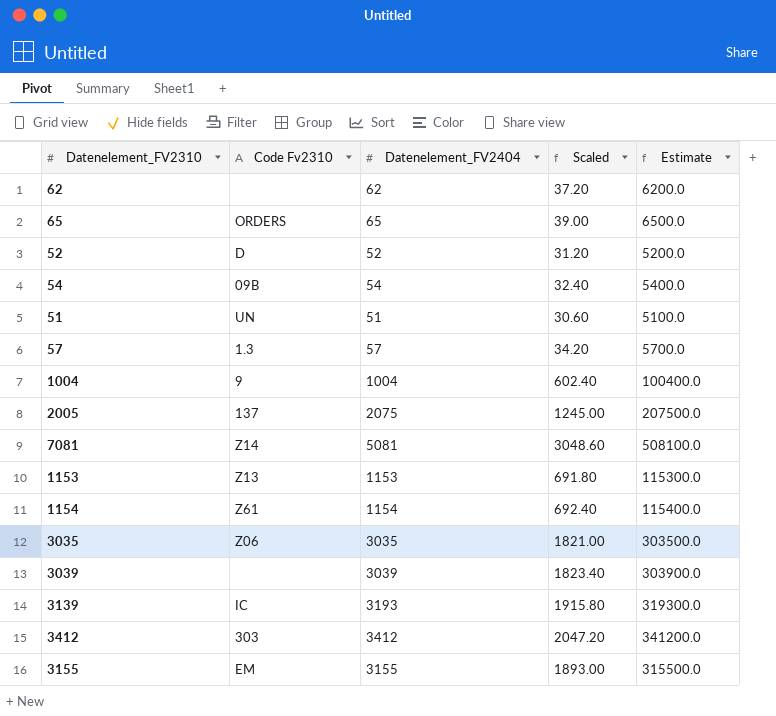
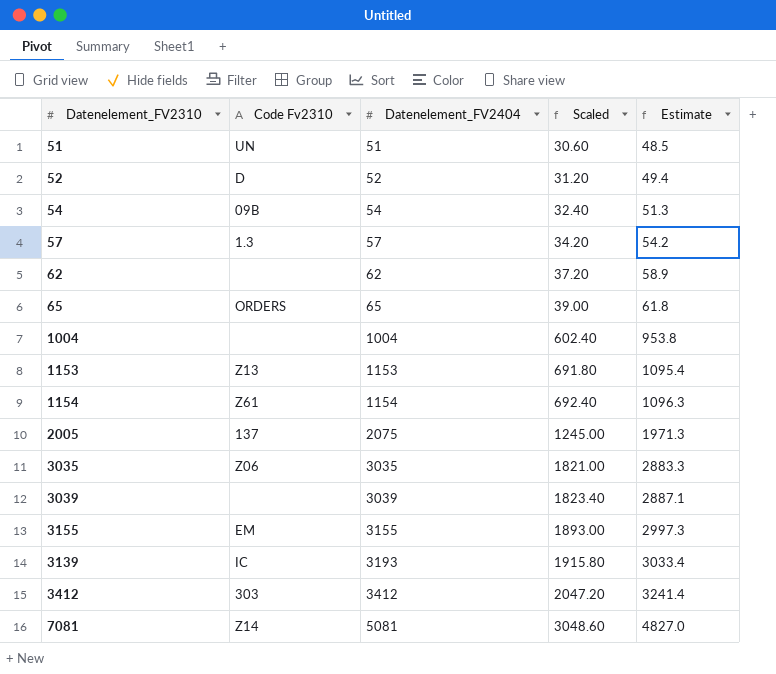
row order: none -> Datenelement_FV2404 ascending
column Estimate | formula: [Datenelement_FV2404] * 100 -> [Datenelement_FV2404] * 0.95
1004 | Code Fv2310: 9 -> none

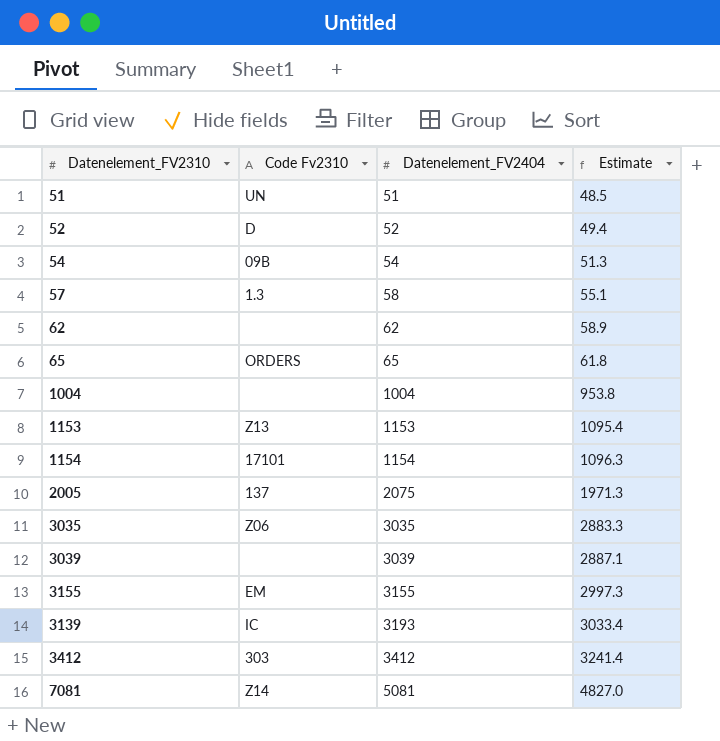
column Scaled | formula: [Datenelement_FV2404] * 0.6 -> none
57 | Datenelement_FV2404: 57 -> 58
57 | Estimate: 54.2 -> 55.1
1154 | Code Fv2310: Z61 -> 17101

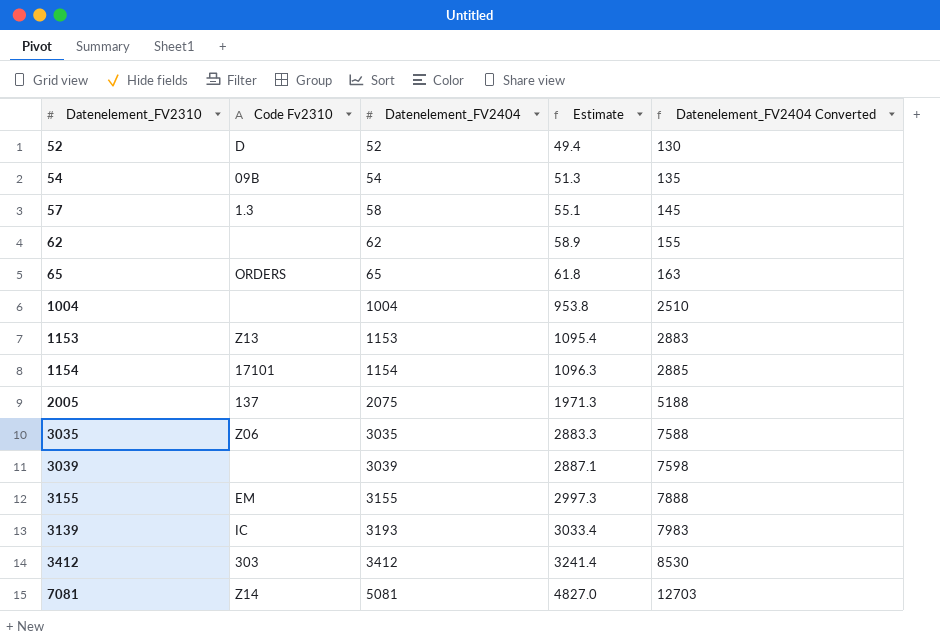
column Datenelement_FV2404 Converted | formula: none -> [Datenelement_FV2404] * 2.5
row 51: UN | 51 | 48.5 -> none

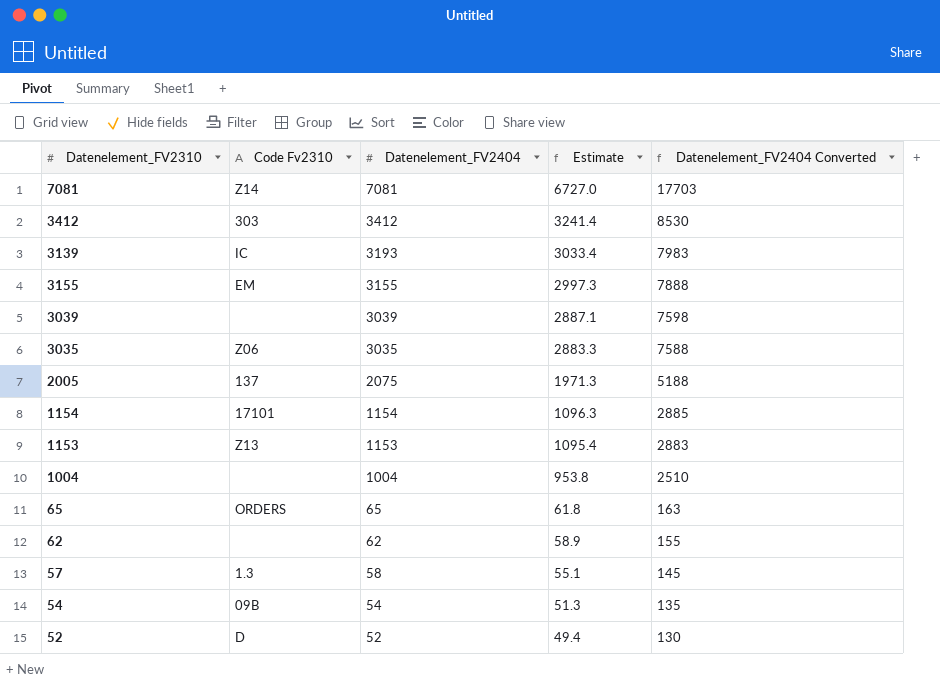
row order: Datenelement_FV2404 ascending -> Datenelement_FV2404 descending
7081 | Datenelement_FV2404: 5081 -> 7081
7081 | Estimate: 4827.0 -> 6727.0
7081 | Datenelement_FV2404 Converted: 12703 -> 17703

